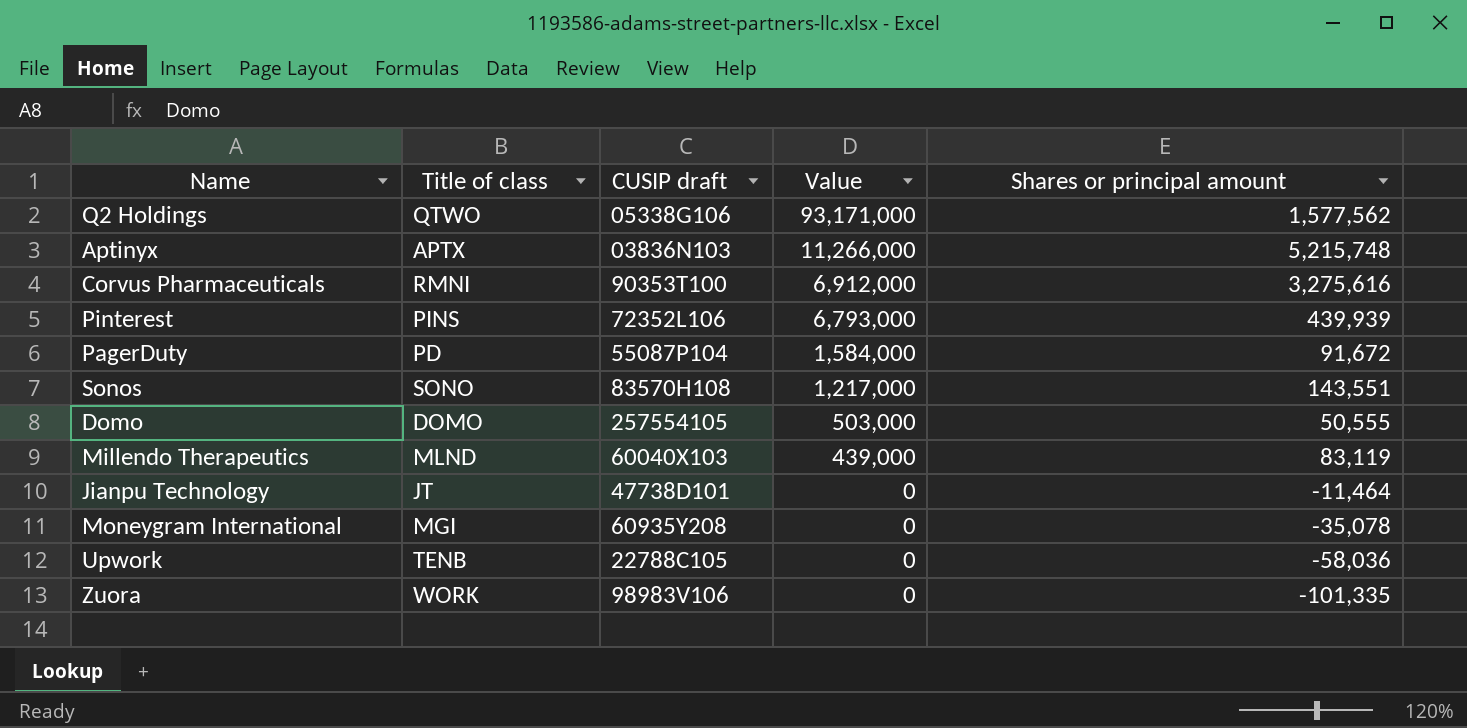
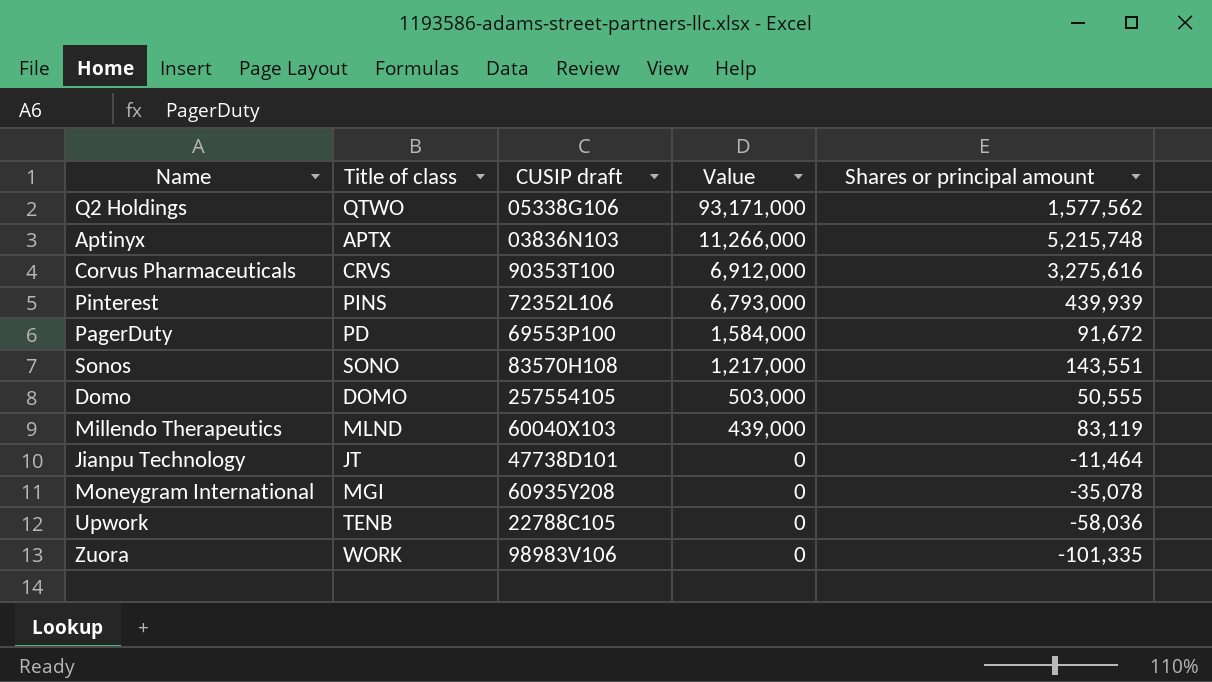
Corvus Pharmaceuticals | Title of class: RMNI -> CRVS
PagerDuty | CUSIP draft: 55087P104 -> 69553P100

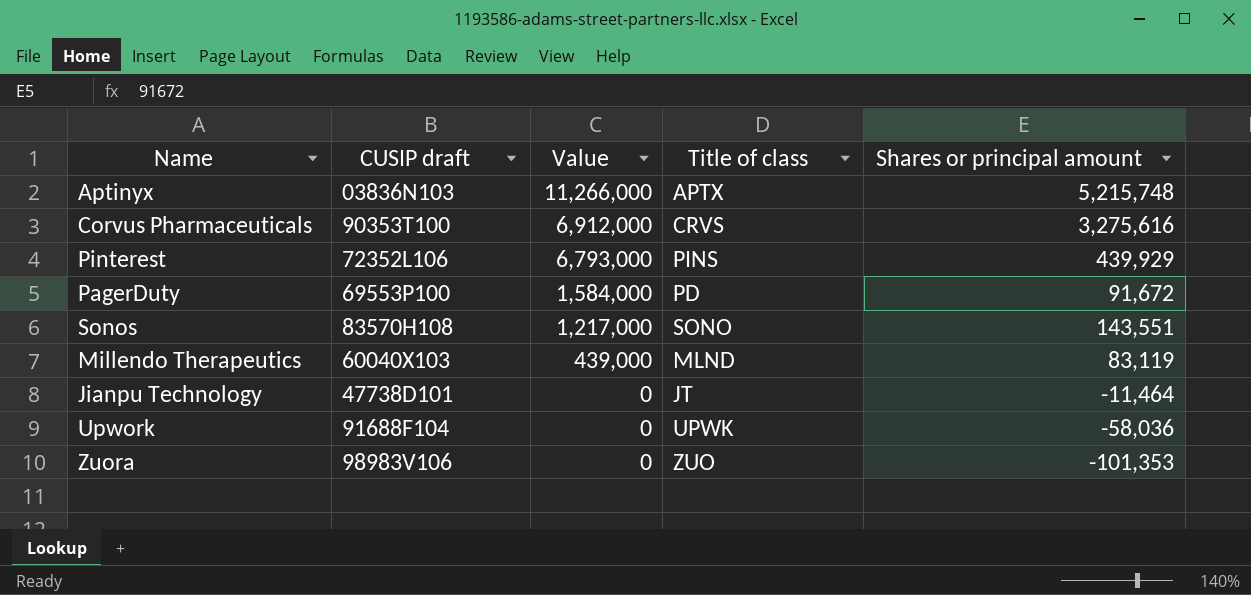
column Title of class | position: 2 -> 4
row Q2 Holdings: QTWO | 05338G106 | 93,171,000 | 1,577,562 -> none
row Domo: DOMO | 257554105 | 503,000 | 50,555 -> none
row Moneygram International: MGI | 60935Y208 | 0 | -35,078 -> none
Pinterest | Shares or principal amount: 439,939 -> 439,929
Upwork | CUSIP draft: 22788C105 -> 91688F104
Upwork | Title of class: TENB -> UPWK
Zuora | Title of class: WORK -> ZUO
Zuora | Shares or principal amount: -101,335 -> -101,353

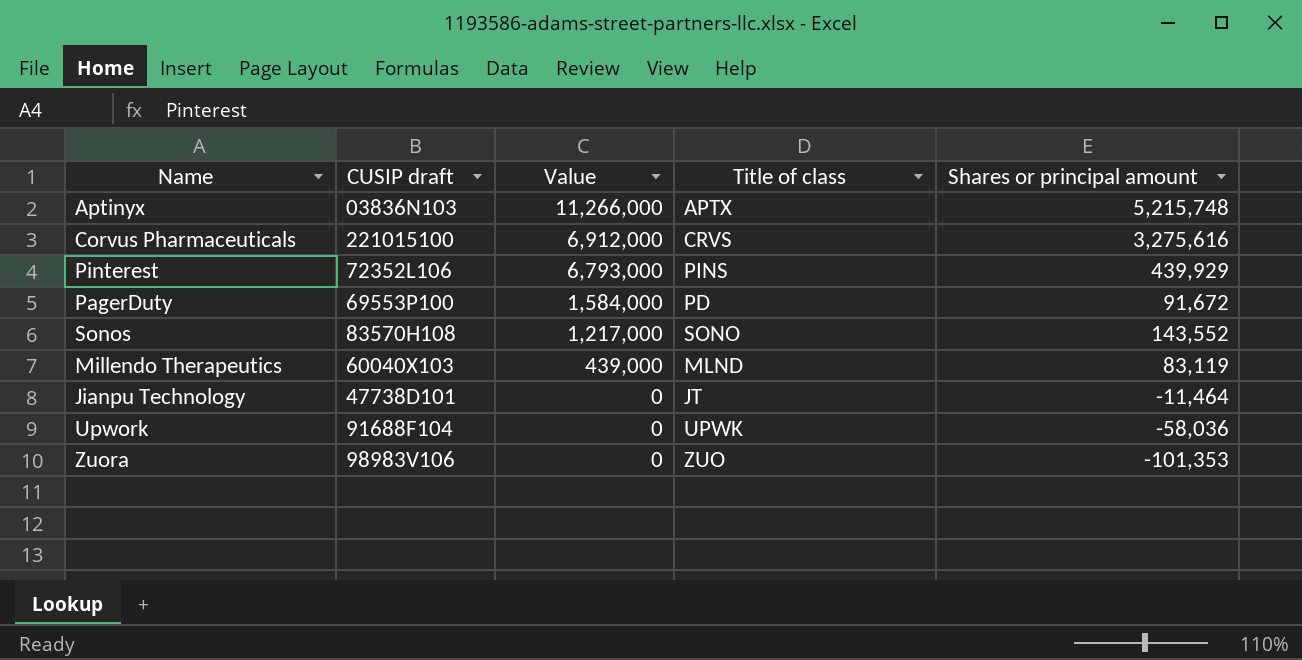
Corvus Pharmaceuticals | CUSIP draft: 90353T100 -> 221015100
Sonos | Shares or principal amount: 143,551 -> 143,552

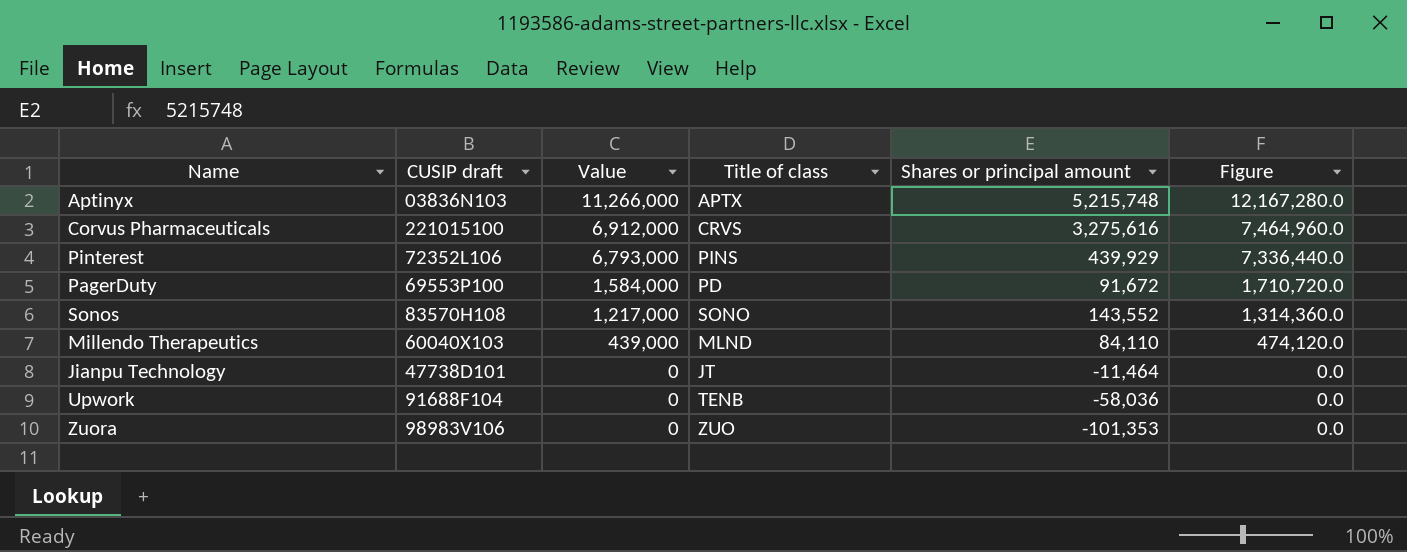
column Figure | formula: none -> [Value] * 1.08
Millendo Therapeutics | Shares or principal amount: 83,119 -> 84,110
Upwork | Title of class: UPWK -> TENB

